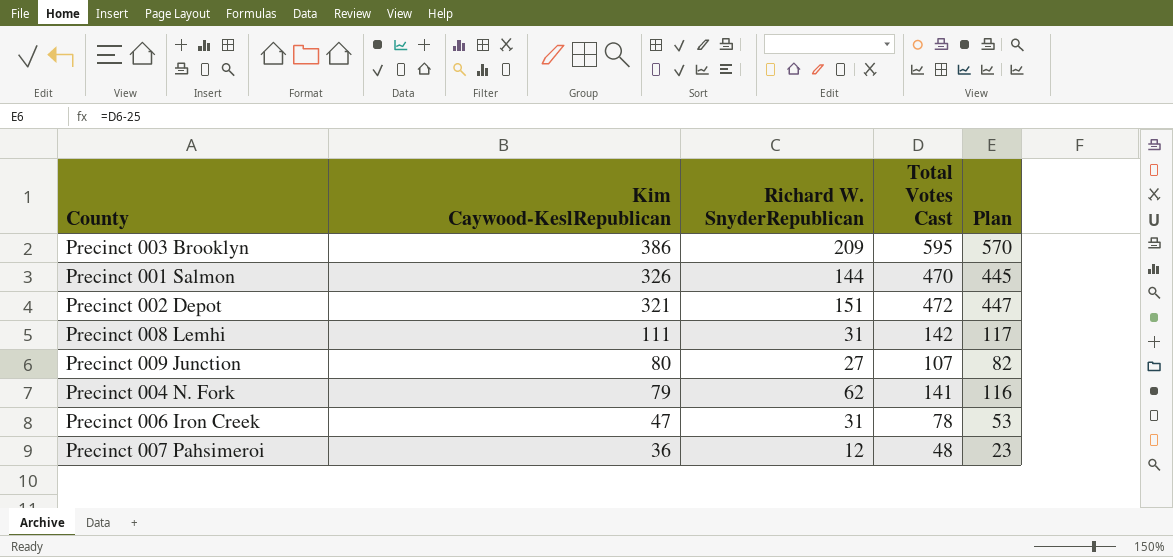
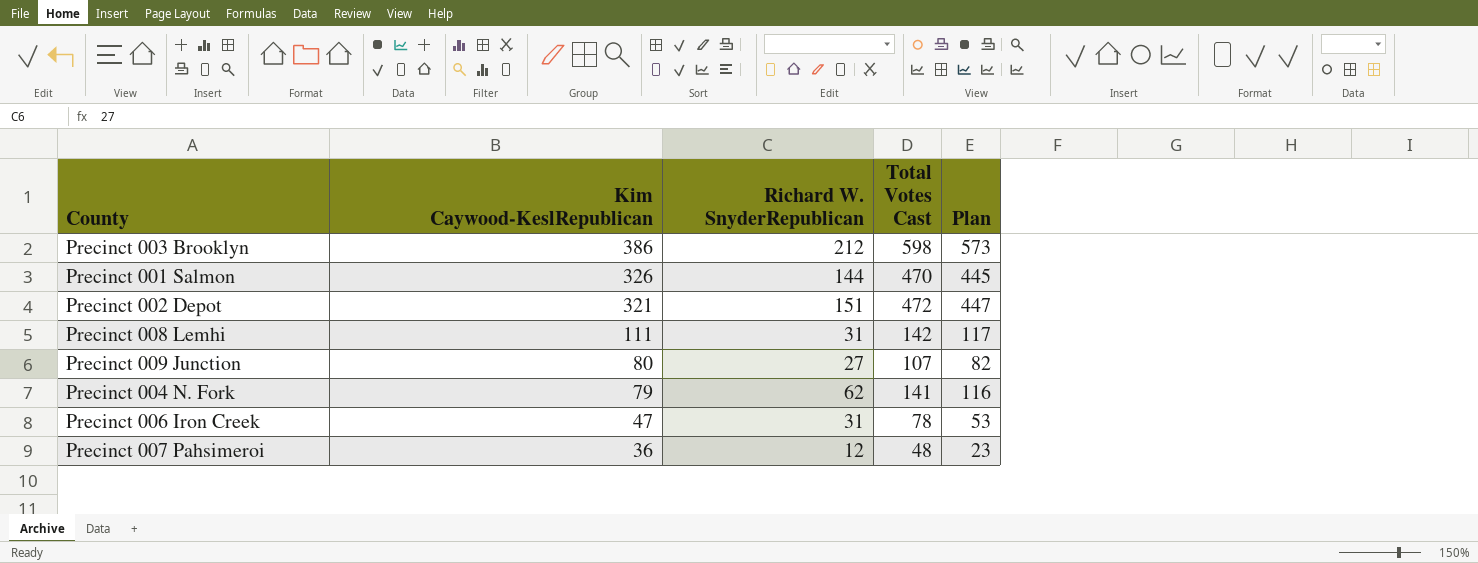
Precinct 003 Brooklyn | Richard W. SnyderRepublican: 209 -> 212
Precinct 003 Brooklyn | Total Votes Cast: 595 -> 598
Precinct 003 Brooklyn | Plan: 570 -> 573

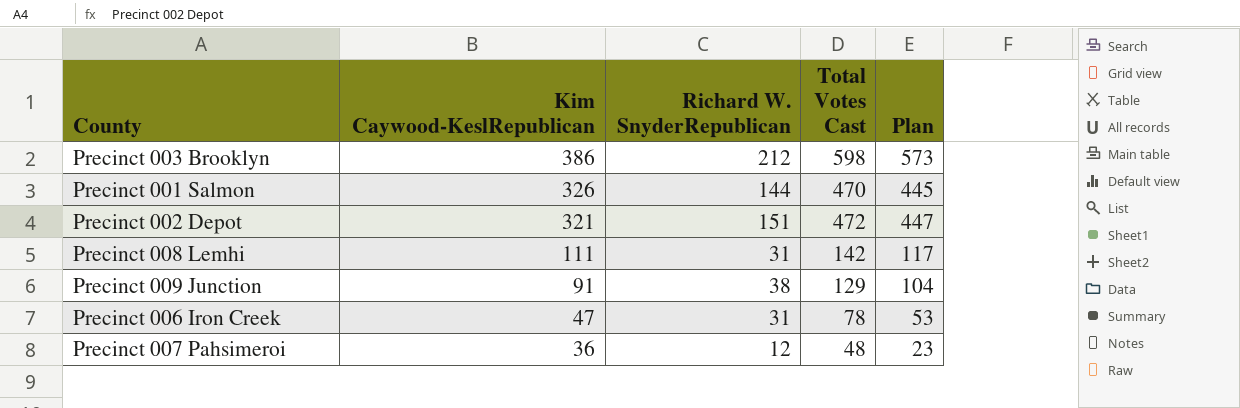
row Precinct 004 N. Fork: 79 | 62 | 141 | 116 -> none
Precinct 009 Junction | Kim Caywood-KeslRepublican: 80 -> 91
Precinct 009 Junction | Richard W. SnyderRepublican: 27 -> 38
Precinct 009 Junction | Total Votes Cast: 107 -> 129
Precinct 009 Junction | Plan: 82 -> 104

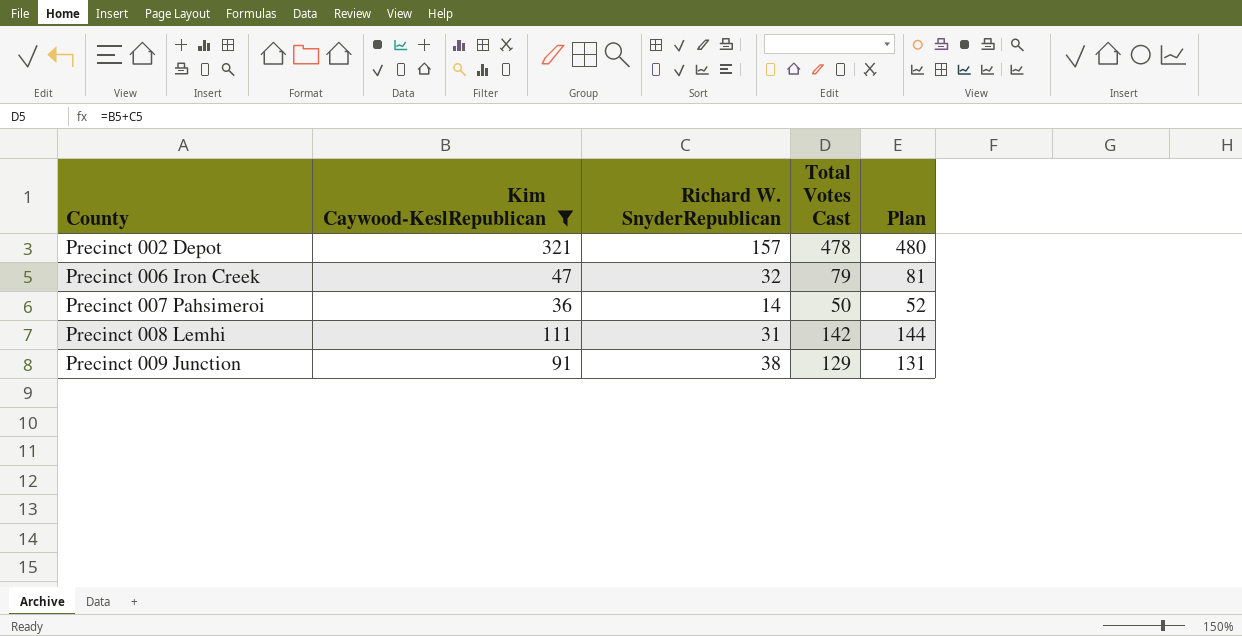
filter: none -> Kim Caywood-KeslRepublican <= 321
row order: Kim Caywood-KeslRepublican descending -> County ascending
column Plan | formula: [Total Votes Cast] - 25 -> [Total Votes Cast] + 2
Precinct 002 Depot | Richard W. SnyderRepublican: 151 -> 157
Precinct 002 Depot | Total Votes Cast: 472 -> 478
Precinct 006 Iron Creek | Richard W. SnyderRepublican: 31 -> 32
Precinct 006 Iron Creek | Total Votes Cast: 78 -> 79
Precinct 007 Pahsimeroi | Richard W. SnyderRepublican: 12 -> 14
Precinct 007 Pahsimeroi | Total Votes Cast: 48 -> 50

